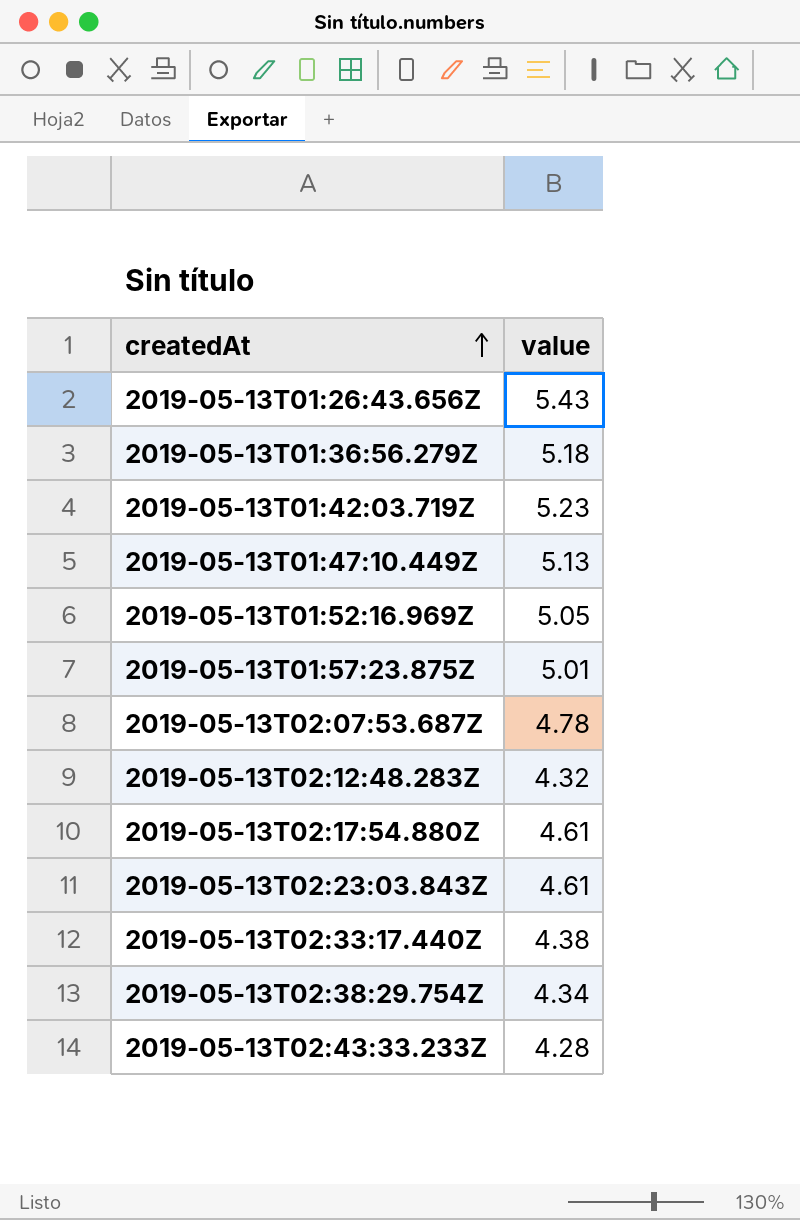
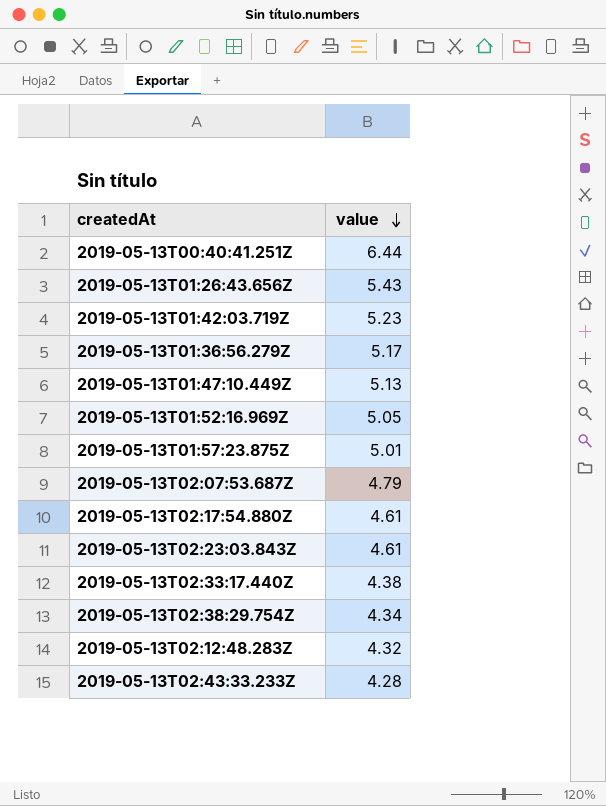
row order: createdAt ascending -> value descending
row 2019-05-13T00:40:41.251Z: none -> 6.44
2019-05-13T01:36:56.279Z | value: 5.18 -> 5.17
2019-05-13T02:07:53.687Z | value: 4.78 -> 4.79

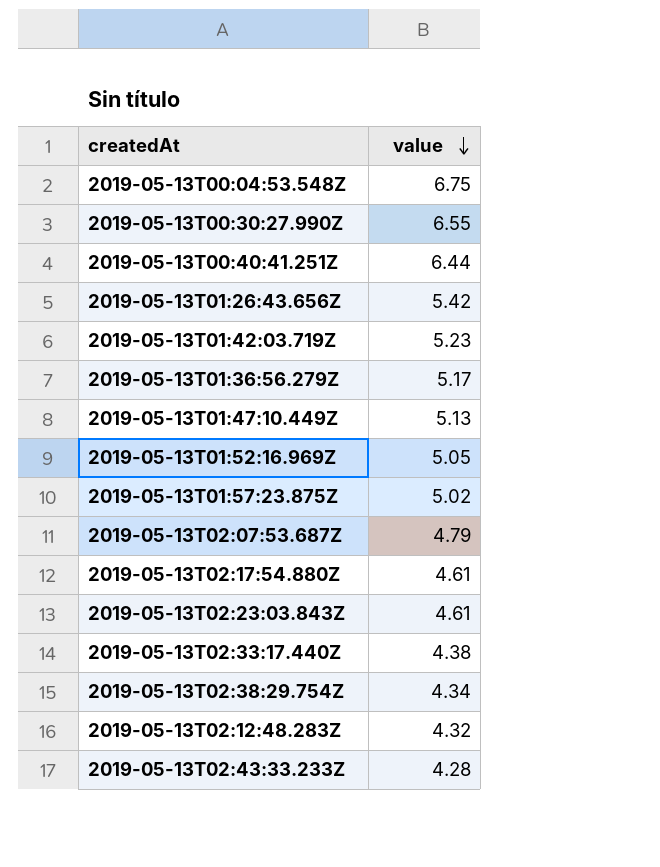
row 2019-05-13T00:04:53.548Z: none -> 6.75
row 2019-05-13T00:30:27.990Z: none -> 6.55
2019-05-13T01:26:43.656Z | value: 5.43 -> 5.42
2019-05-13T01:57:23.875Z | value: 5.01 -> 5.02

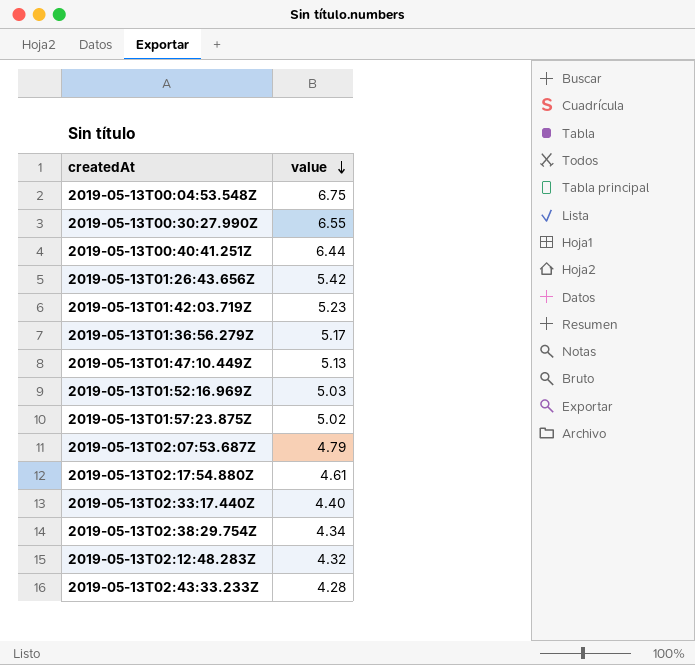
row 2019-05-13T02:23:03.843Z: 4.61 -> none
2019-05-13T01:52:16.969Z | value: 5.05 -> 5.03
2019-05-13T02:33:17.440Z | value: 4.38 -> 4.40

